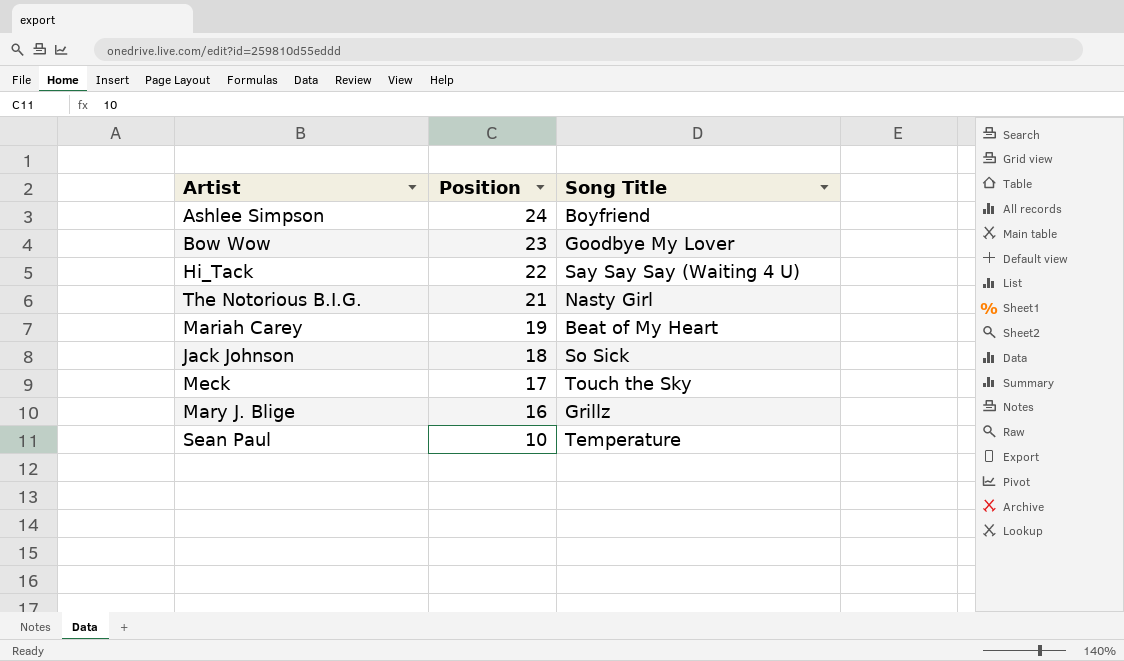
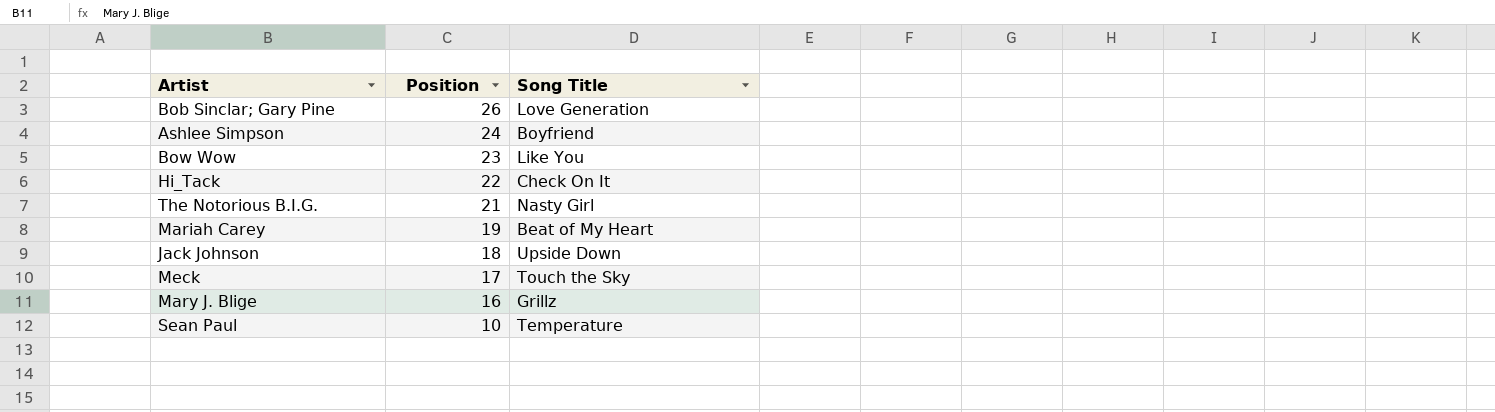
row Bob Sinclar; Gary Pine: none -> 26 | Love Generation
Bow Wow | Song Title: Goodbye My Lover -> Like You
Hi_Tack | Song Title: Say Say Say (Waiting 4 U) -> Check On It
Jack Johnson | Song Title: So Sick -> Upside Down

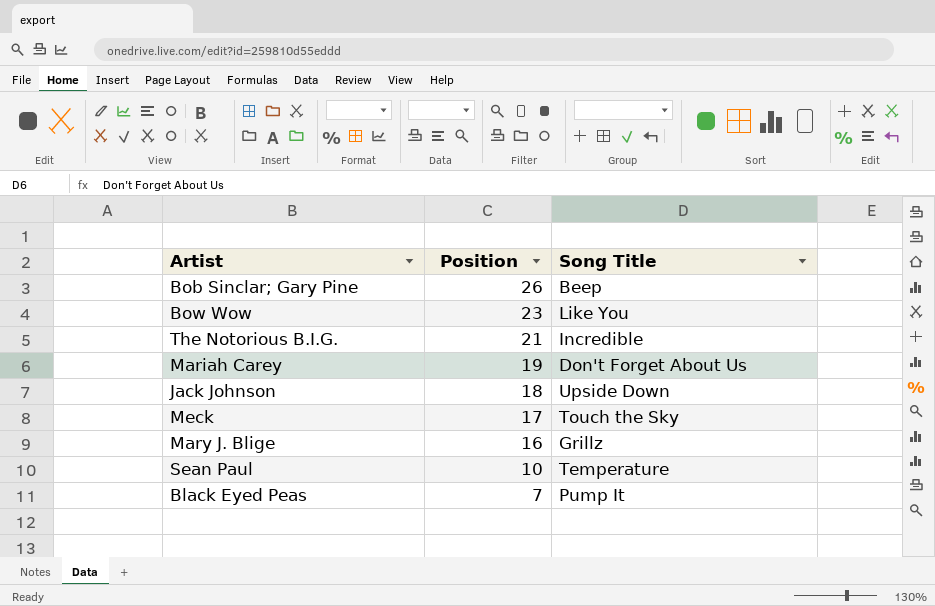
row Ashlee Simpson: 24 | Boyfriend -> none
row Hi_Tack: 22 | Check On It -> none
Bob Sinclar; Gary Pine | Song Title: Love Generation -> Beep
The Notorious B.I.G. | Song Title: Nasty Girl -> Incredible
Mariah Carey | Song Title: Beat of My Heart -> Don't Forget About Us
row Black Eyed Peas: none -> 7 | Pump It

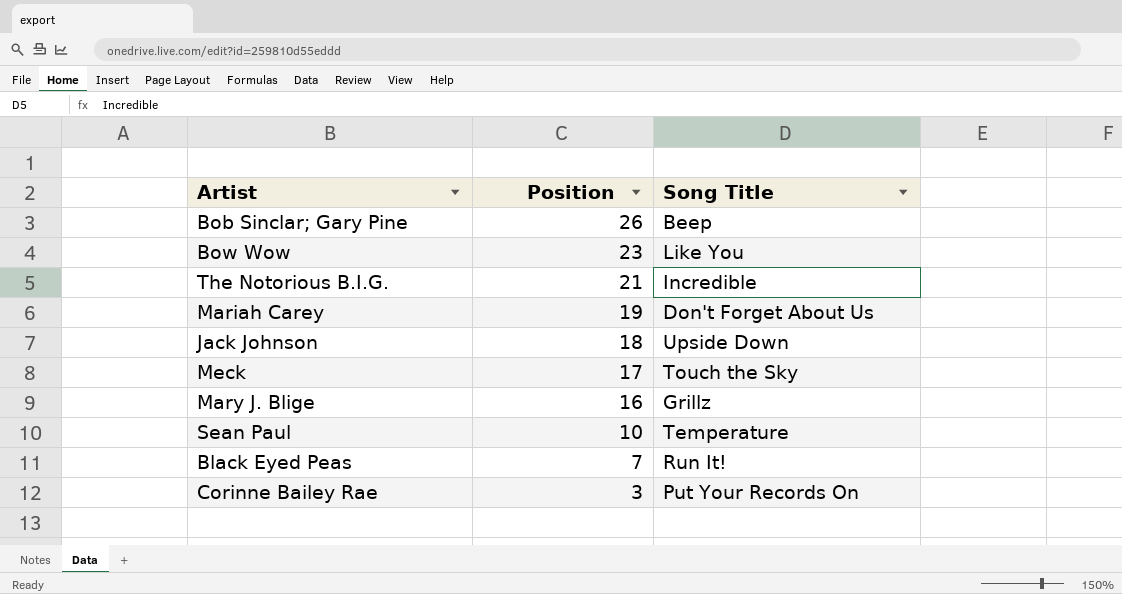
Black Eyed Peas | Song Title: Pump It -> Run It!
row Corinne Bailey Rae: none -> 3 | Put Your Records On

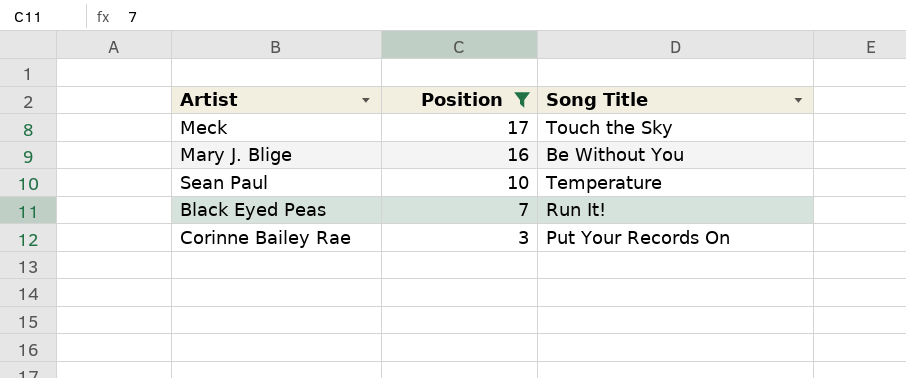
filter: none -> Position <= 17
Mary J. Blige | Song Title: Grillz -> Be Without You

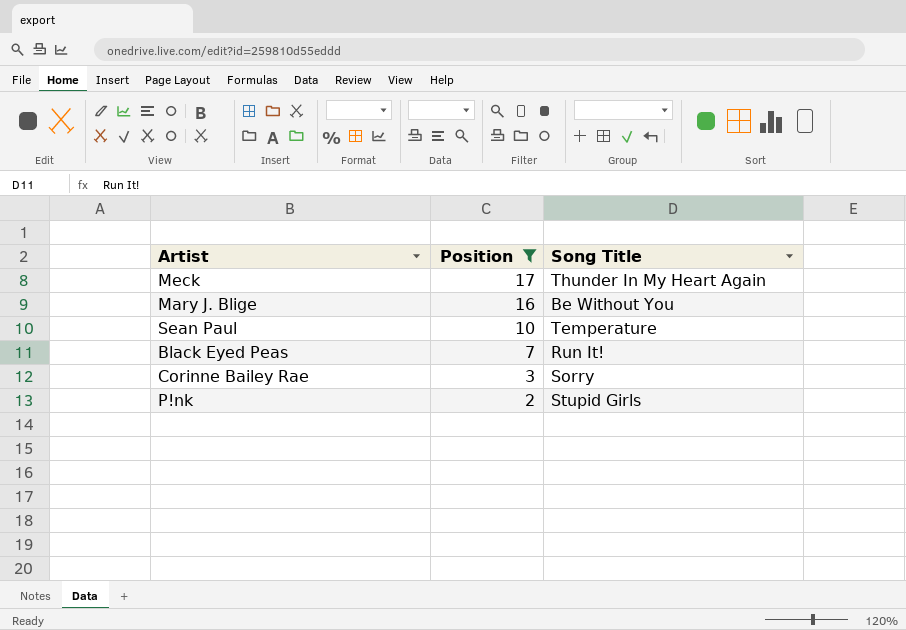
Meck | Song Title: Touch the Sky -> Thunder In My Heart Again
Corinne Bailey Rae | Song Title: Put Your Records On -> Sorry
row P!nk: none -> 2 | Stupid Girls

